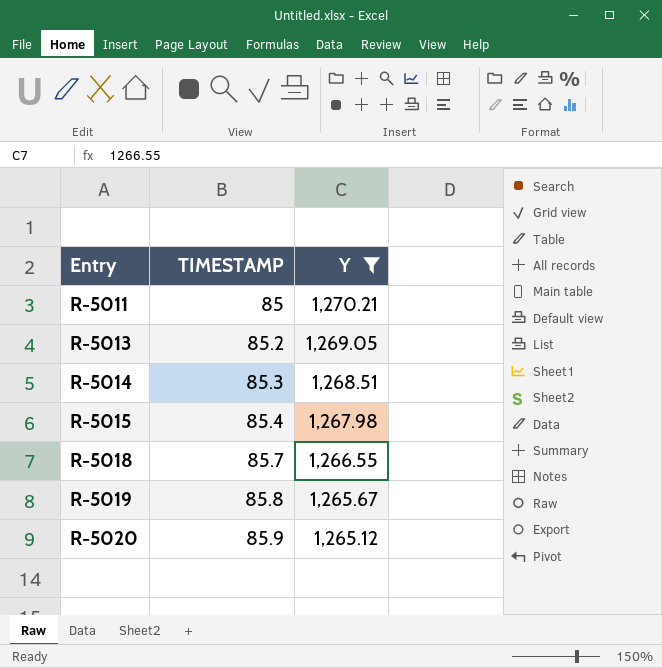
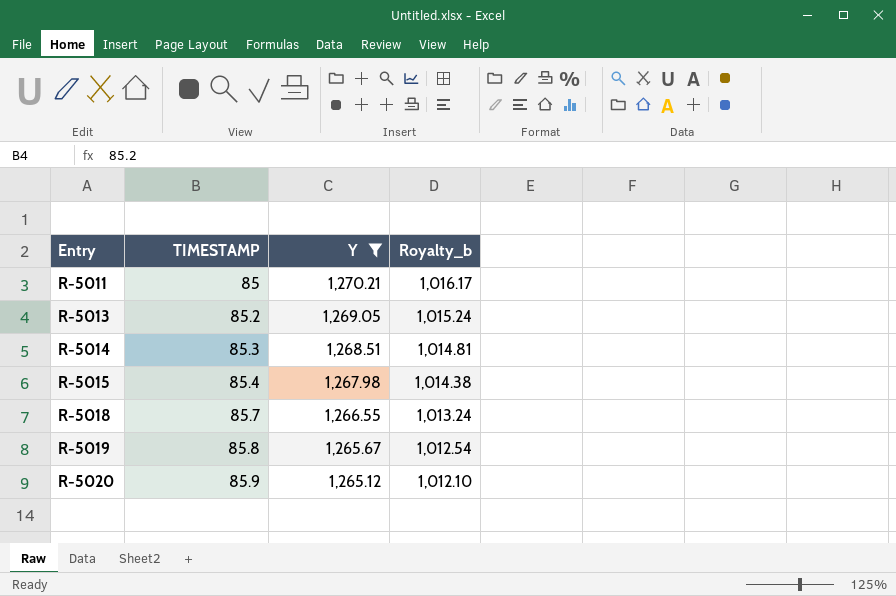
column Royalty_b | formula: none -> [Y] * 0.8

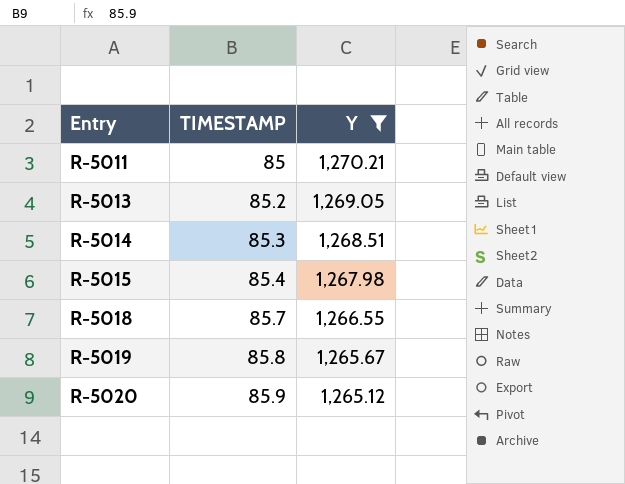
column Royalty_b | formula: [Y] * 0.8 -> none

